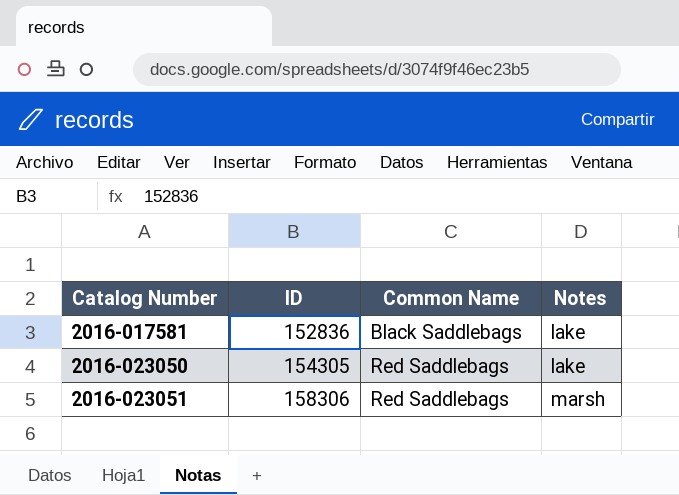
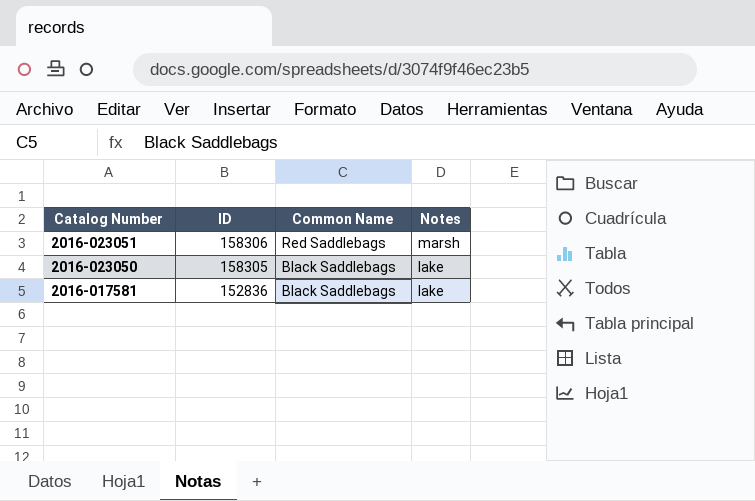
row order: Catalog Number ascending -> Catalog Number descending
2016-023050 | ID: 154305 -> 158305
2016-023050 | Common Name: Red Saddlebags -> Black Saddlebags

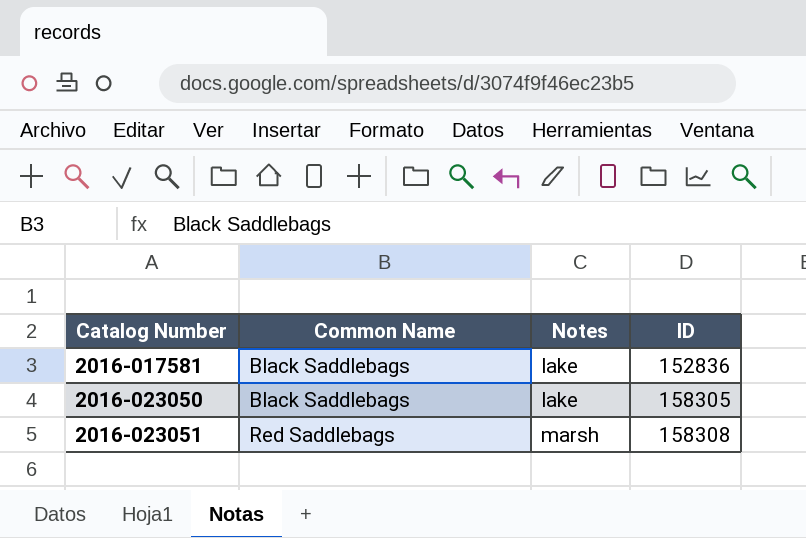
row order: Catalog Number descending -> Catalog Number ascending
column ID | position: 2 -> 4
2016-023051 | ID: 158306 -> 158308

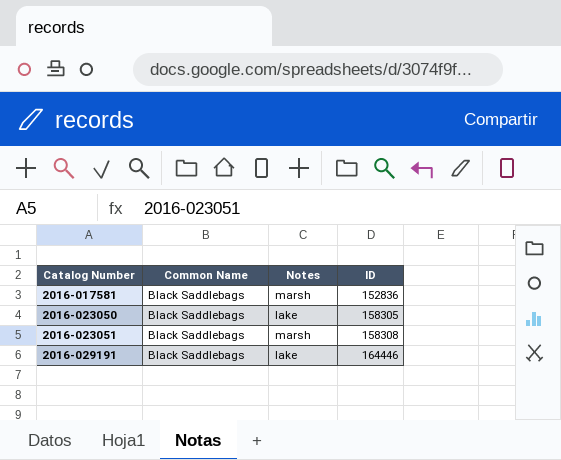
2016-017581 | Notes: lake -> marsh
2016-023051 | Common Name: Red Saddlebags -> Black Saddlebags
row 2016-029191: none -> Black Saddlebags | lake | 164446

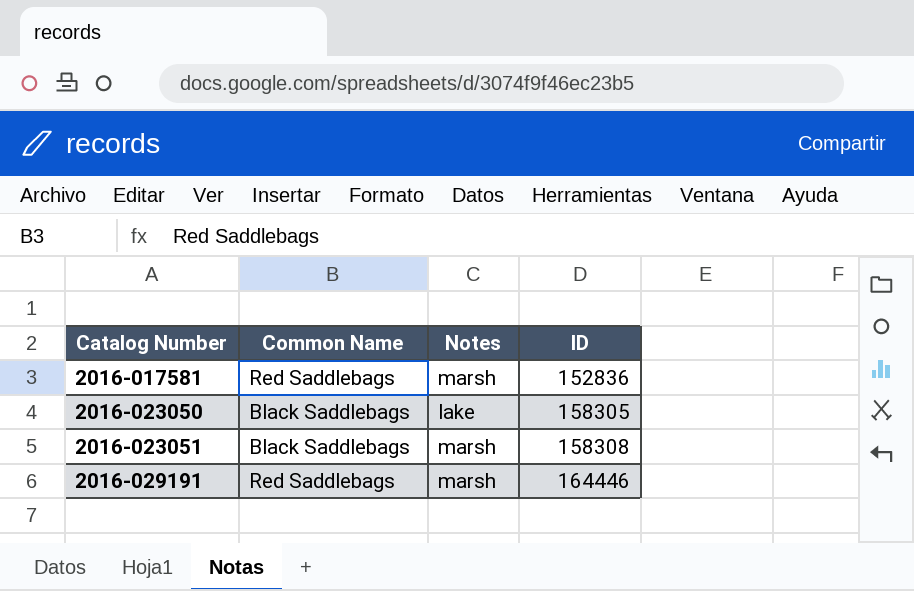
2016-017581 | Common Name: Black Saddlebags -> Red Saddlebags
2016-029191 | Common Name: Black Saddlebags -> Red Saddlebags
2016-029191 | Notes: lake -> marsh

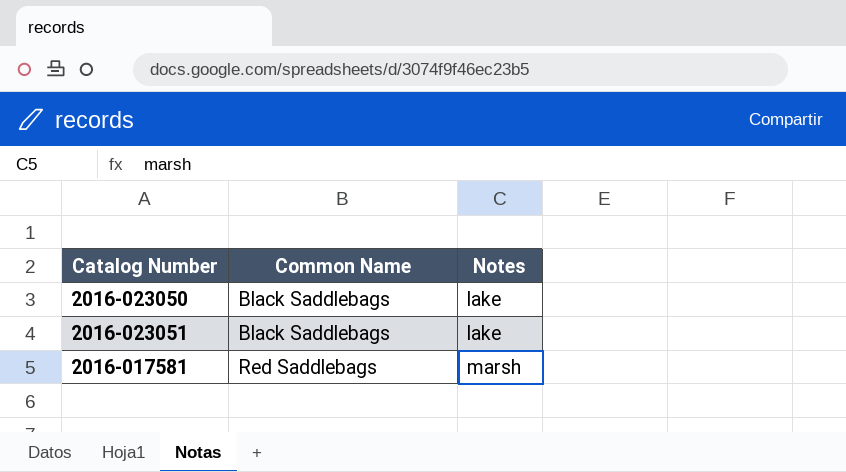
row order: Catalog Number ascending -> Common Name ascending
column ID | position: 4 -> none
row 2016-029191: Red Saddlebags | marsh | 164446 -> none
2016-023051 | Notes: marsh -> lake

